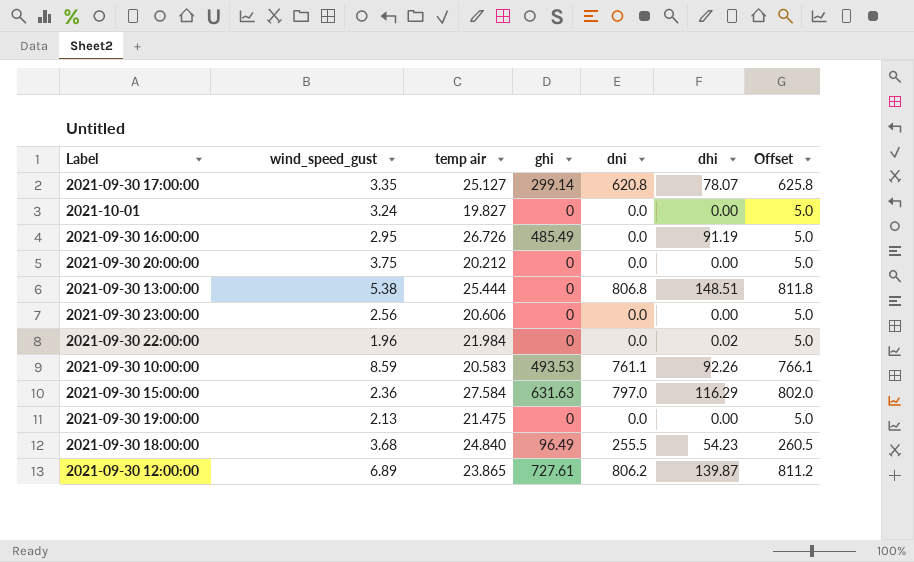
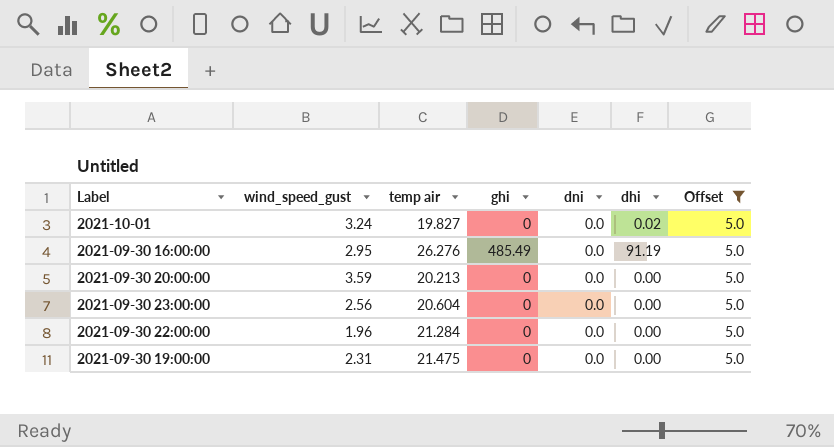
filter: none -> Offset = 5.0
2021-10-01 | dhi: 0.00 -> 0.02
2021-09-30 16:00:00 | temp air: 26.726 -> 26.276
2021-09-30 20:00:00 | wind_speed_gust: 3.75 -> 3.59
2021-09-30 20:00:00 | temp air: 20.212 -> 20.213
2021-09-30 23:00:00 | temp air: 20.606 -> 20.604
2021-09-30 22:00:00 | temp air: 21.984 -> 21.284
2021-09-30 22:00:00 | dhi: 0.02 -> 0.00
2021-09-30 19:00:00 | wind_speed_gust: 2.13 -> 2.31

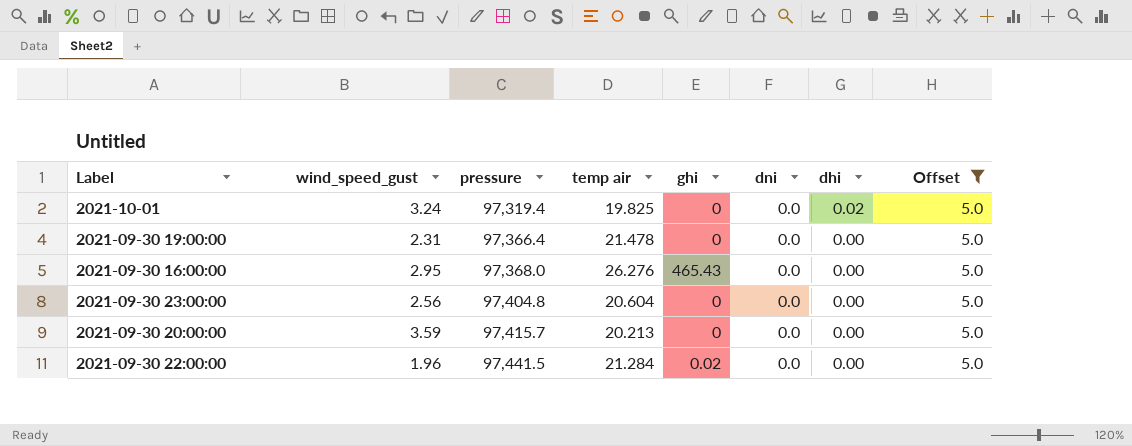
row order: none -> pressure ascending
column pressure | position: none -> 3
2021-10-01 | temp air: 19.827 -> 19.825
2021-09-30 19:00:00 | temp air: 21.475 -> 21.478
2021-09-30 16:00:00 | ghi: 485.49 -> 465.43
2021-09-30 16:00:00 | dhi: 91.19 -> 0.00
2021-09-30 22:00:00 | ghi: 0 -> 0.02

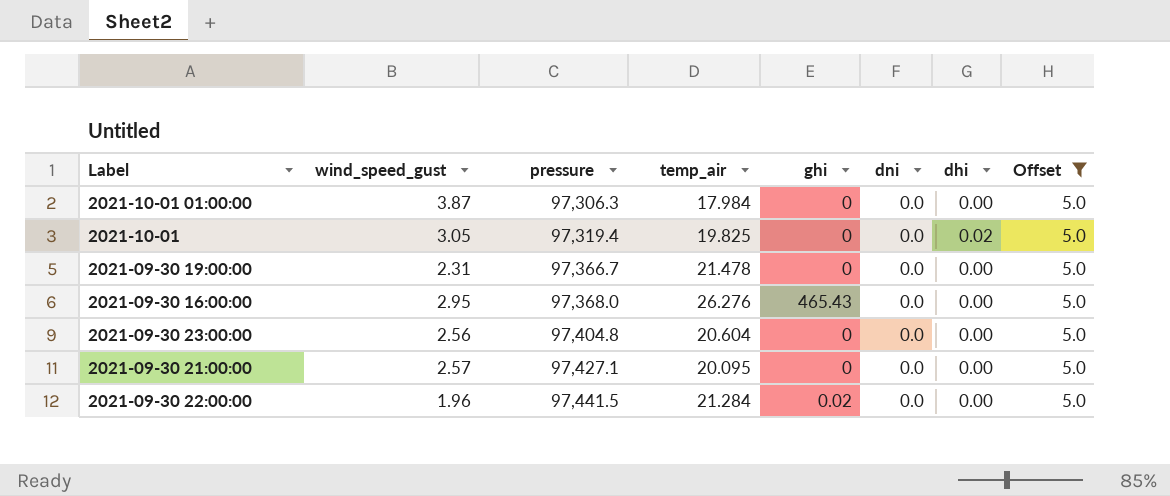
column name: temp air -> temp_air
row 2021-09-30 20:00:00: 3.59 | 97,415.7 | 20.213 | 0 | 0.0 | 0.00 | 5.0 -> none
row 2021-10-01 01:00:00: none -> 3.87 | 97,306.3 | 17.984 | 0 | 0.0 | 0.00 | 5.0
2021-10-01 | wind_speed_gust: 3.24 -> 3.05
2021-09-30 19:00:00 | pressure: 97,366.4 -> 97,366.7
row 2021-09-30 21:00:00: none -> 2.57 | 97,427.1 | 20.095 | 0 | 0.0 | 0.00 | 5.0

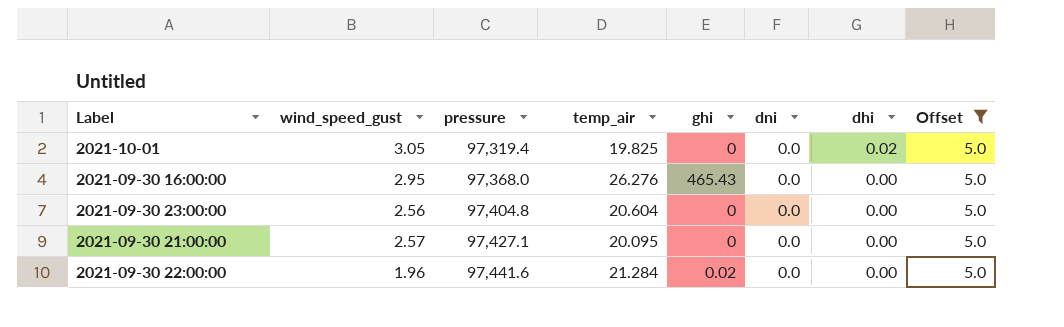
row 2021-10-01 01:00:00: 3.87 | 97,306.3 | 17.984 | 0 | 0.0 | 0.00 | 5.0 -> none
row 2021-09-30 19:00:00: 2.31 | 97,366.7 | 21.478 | 0 | 0.0 | 0.00 | 5.0 -> none
2021-09-30 22:00:00 | pressure: 97,441.5 -> 97,441.6

